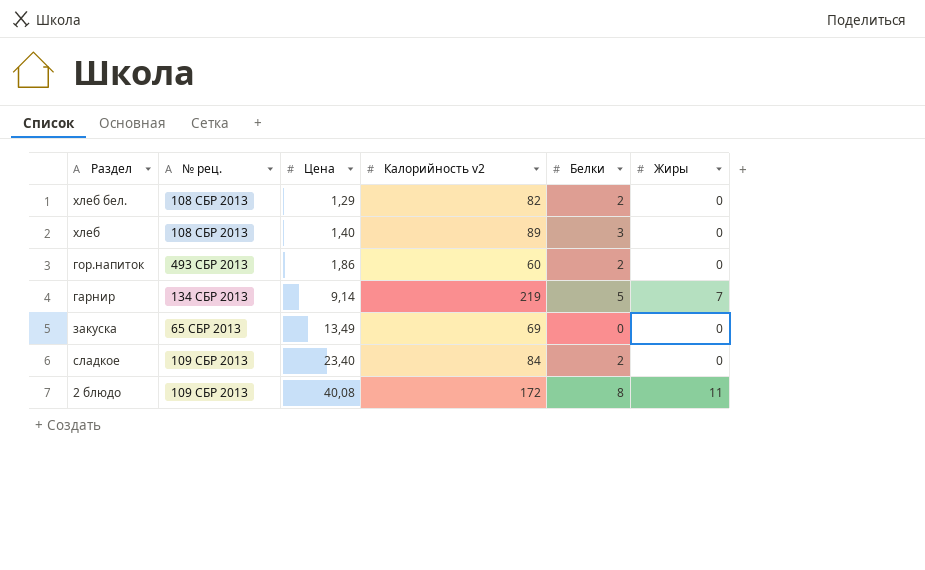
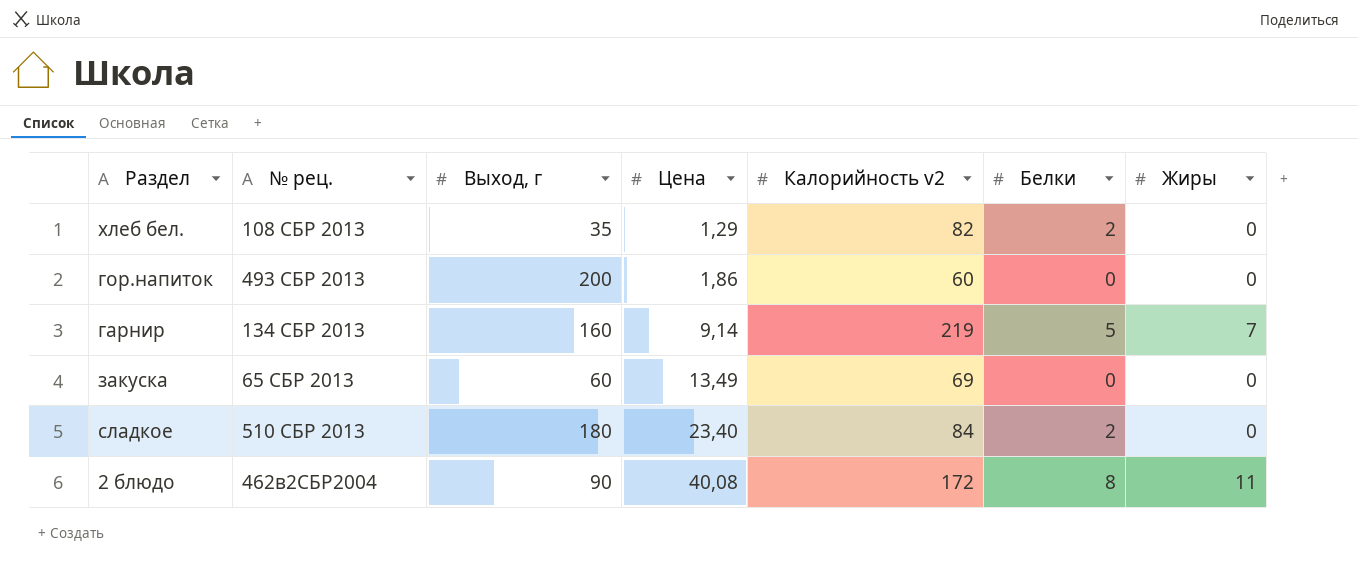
column Выход, г | position: none -> 3
row хлеб: 108 СБР 2013 | 1,40 | 89 | 3 | 0 -> none
гор.напиток | Белки: 2 -> 0
сладкое | № рец.: 109 СБР 2013 -> 510 СБР 2013
2 блюдо | № рец.: 109 СБР 2013 -> 462в2СБР2004

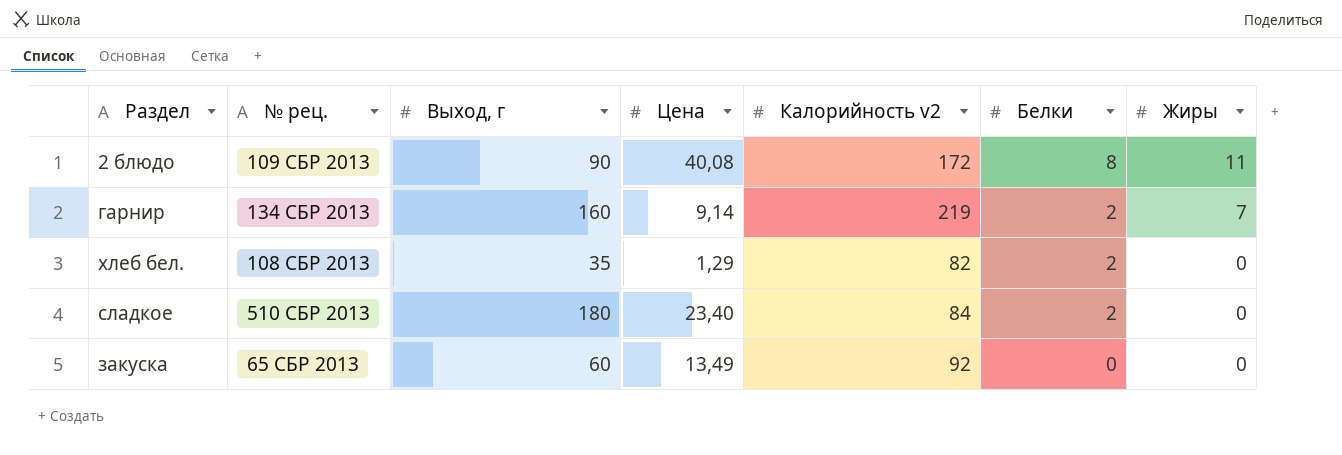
row order: Цена ascending -> Белки descending
row гор.напиток: 493 СБР 2013 | 200 | 1,86 | 60 | 0 | 0 -> none
2 блюдо | № рец.: 462в2СБР2004 -> 109 СБР 2013
гарнир | Белки: 5 -> 2
закуска | Калорийность v2: 69 -> 92

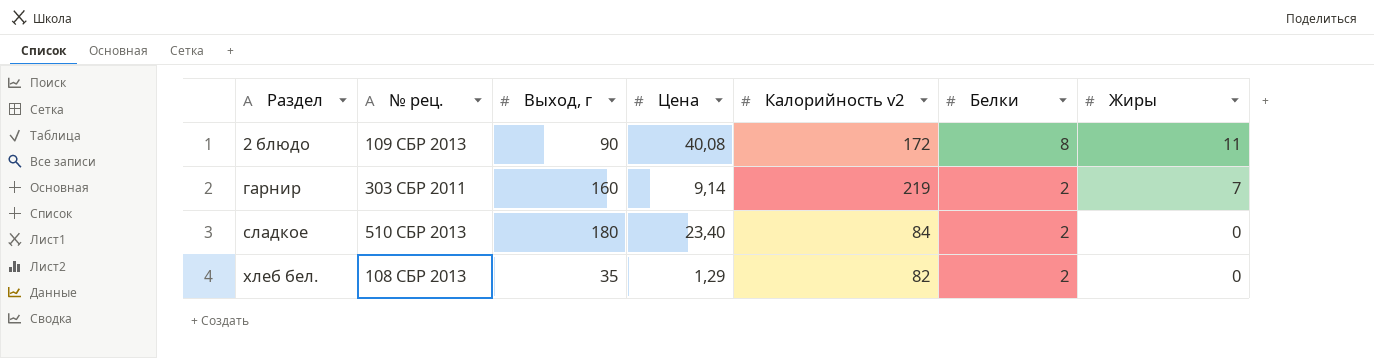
row order: Белки descending -> Раздел ascending
row закуска: 65 СБР 2013 | 60 | 13,49 | 92 | 0 | 0 -> none
гарнир | № рец.: 134 СБР 2013 -> 303 СБР 2011

